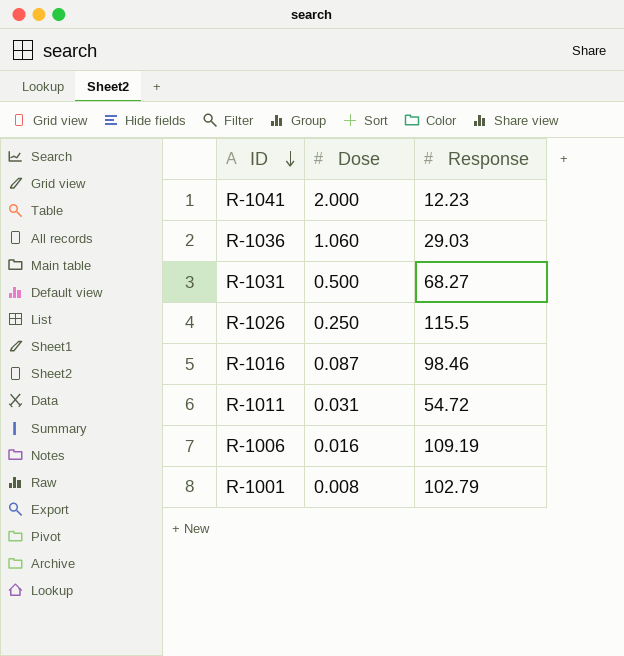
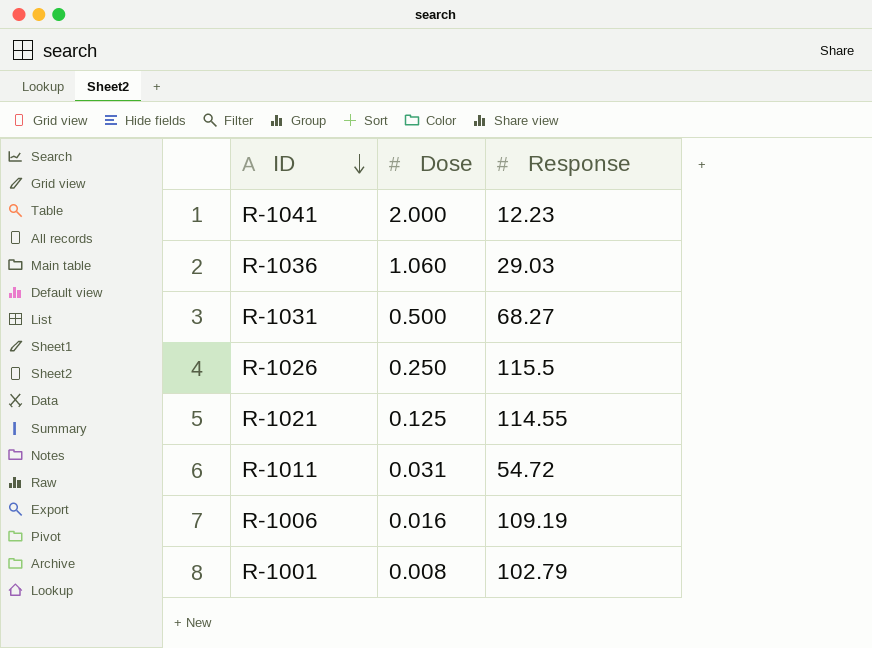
row R-1016: 0.087 | 98.46 -> none
row R-1021: none -> 0.125 | 114.55

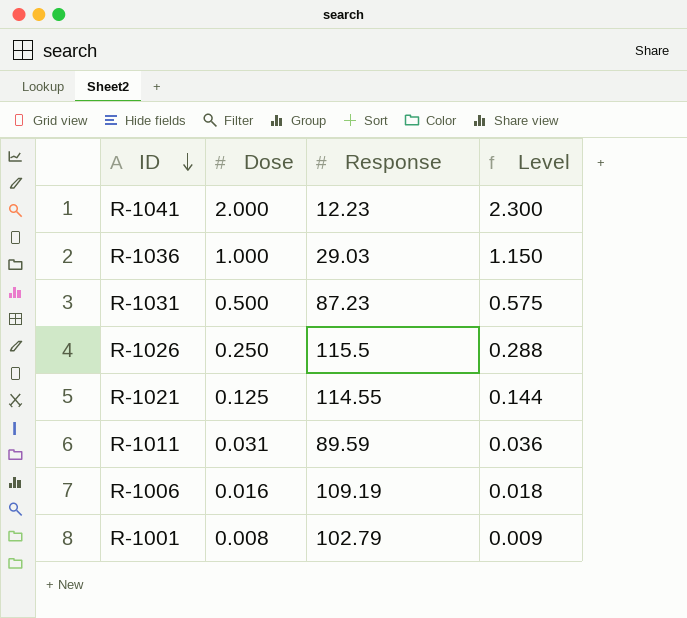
column Level | formula: none -> [Dose] * 1.15
R-1036 | Dose: 1.060 -> 1.000
R-1031 | Response: 68.27 -> 87.23
R-1011 | Response: 54.72 -> 89.59

